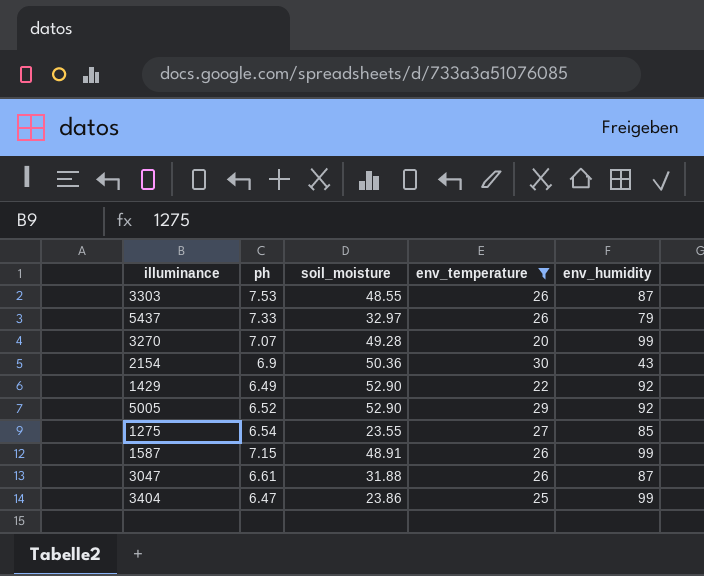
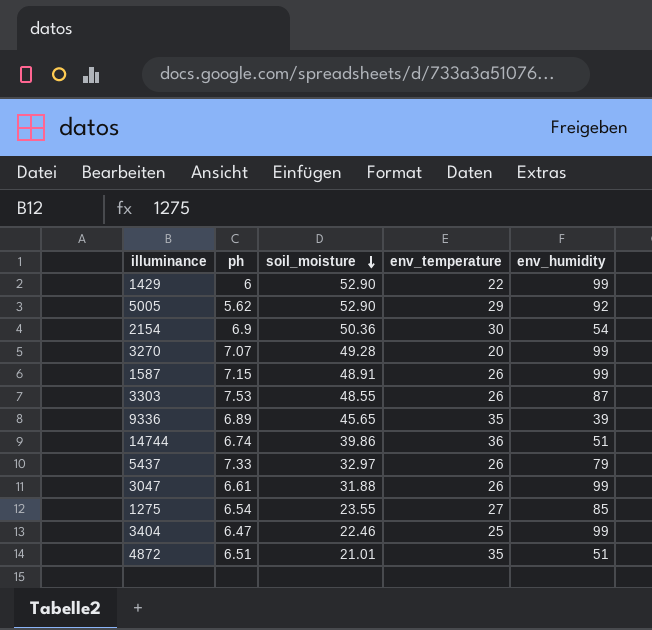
filter: env_temperature <= 30 -> none
row order: none -> soil_moisture descending
1429 | ph: 6.49 -> 6
1429 | env_humidity: 92 -> 99
5005 | ph: 6.52 -> 5.62
2154 | env_humidity: 43 -> 54
3047 | env_humidity: 87 -> 99
3404 | soil_moisture: 23.86 -> 22.46

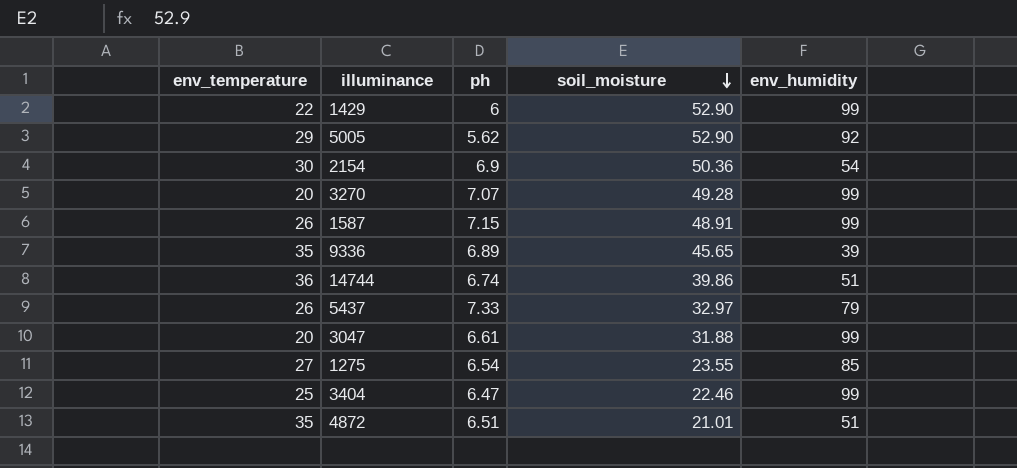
column env_temperature | position: 4 -> 1
row 3303: 7.53 | 48.55 | 26 | 87 -> none
3047 | env_temperature: 26 -> 20

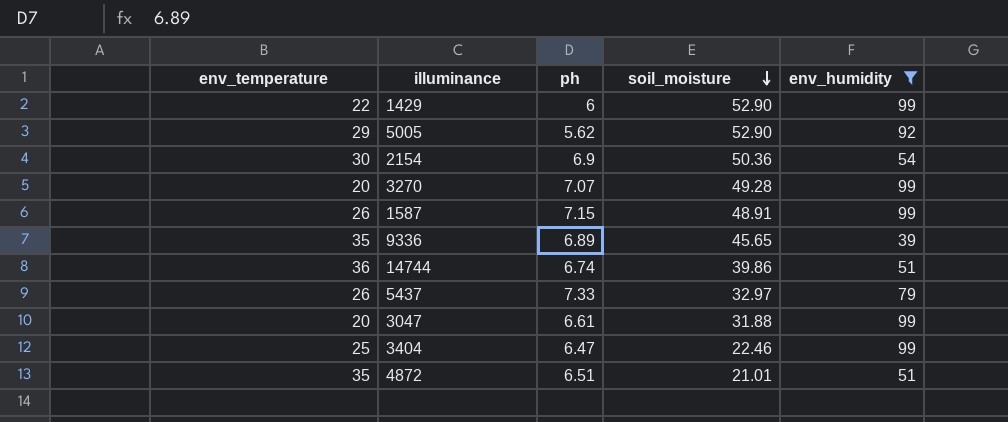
filter: none -> env_humidity != 85

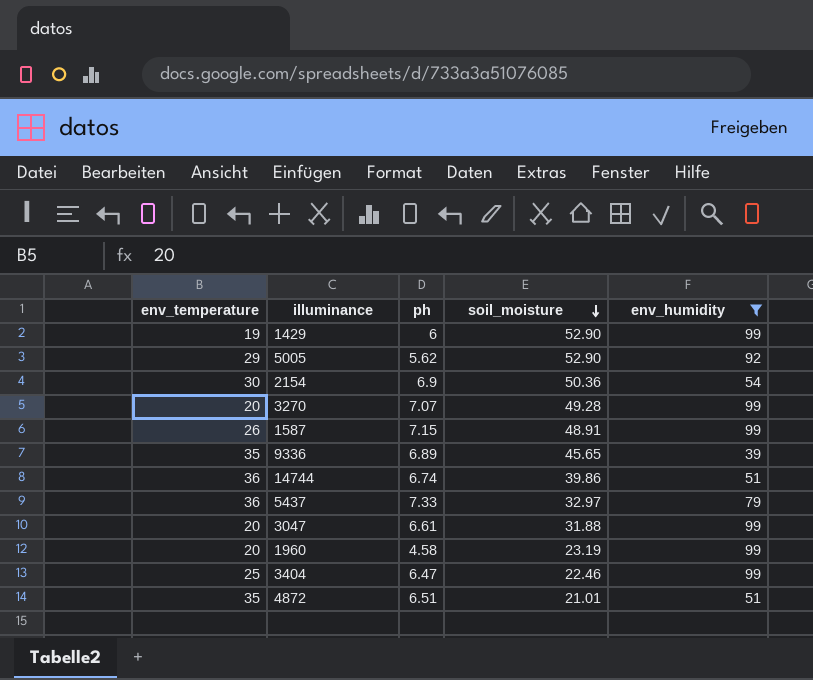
1429 | env_temperature: 22 -> 19
5437 | env_temperature: 26 -> 36
row 1960: none -> 20 | 4.58 | 23.19 | 99

